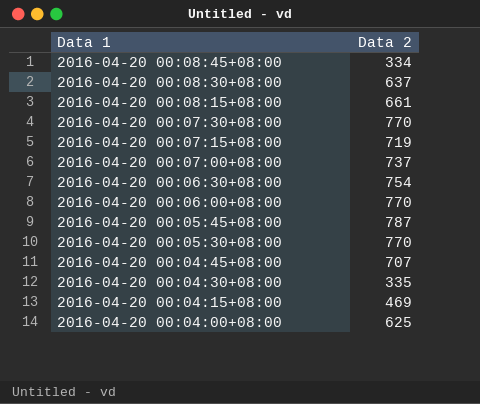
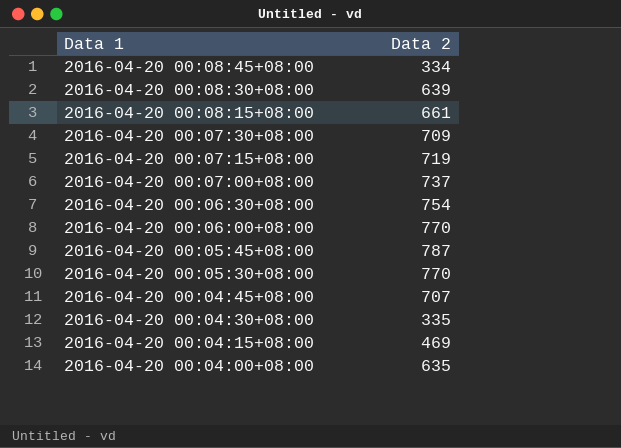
2016-04-20 00:08:30+08:00 | Data 2: 637 -> 639
2016-04-20 00:07:30+08:00 | Data 2: 770 -> 709
2016-04-20 00:04:00+08:00 | Data 2: 625 -> 635

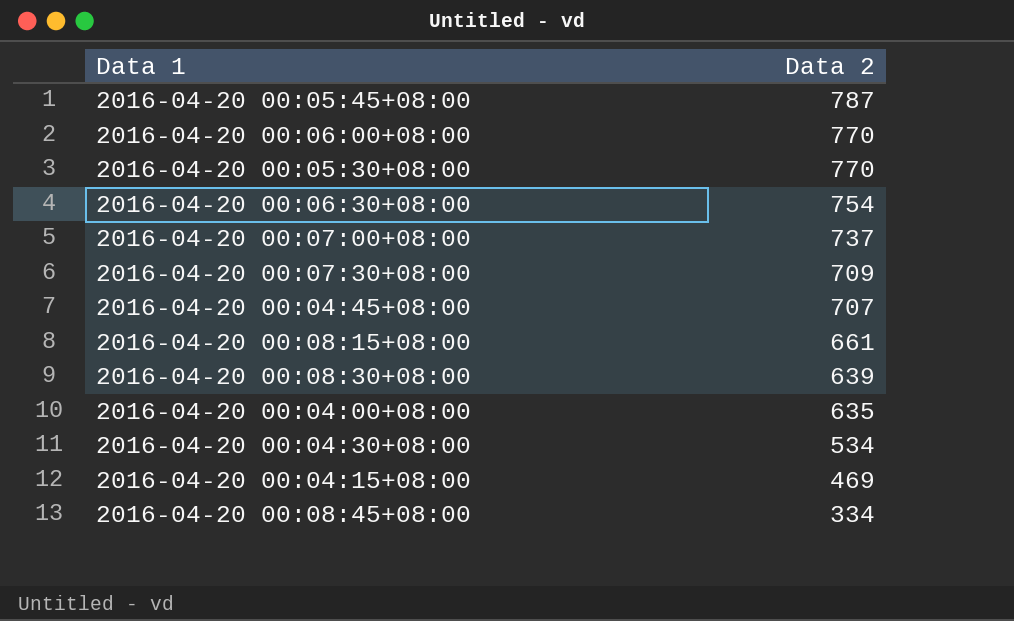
row order: Data 1 descending -> Data 2 descending
row 2016-04-20 00:07:15+08:00: 719 -> none
2016-04-20 00:04:30+08:00 | Data 2: 335 -> 534

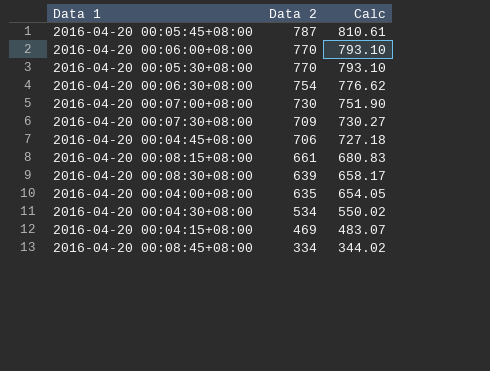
column Calc | formula: none -> [Data 2] * 1.03
2016-04-20 00:07:00+08:00 | Data 2: 737 -> 730
2016-04-20 00:04:45+08:00 | Data 2: 707 -> 706

